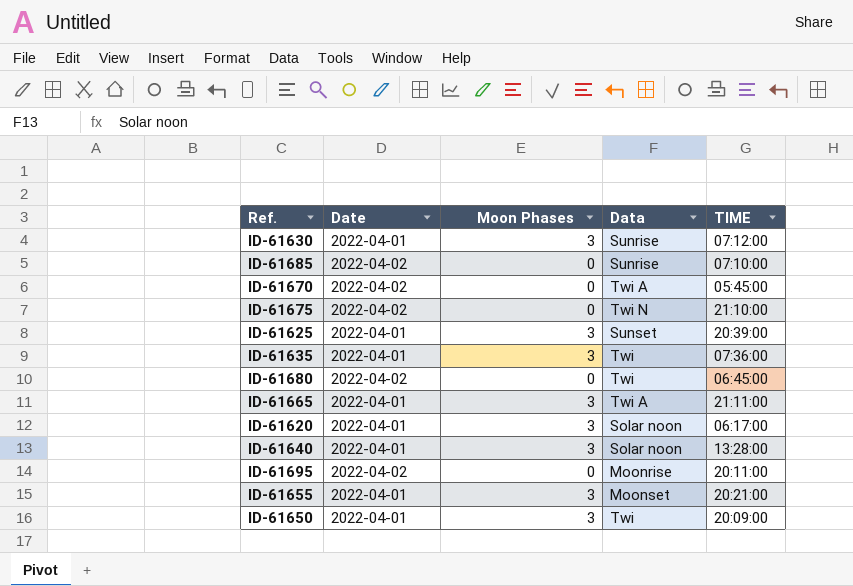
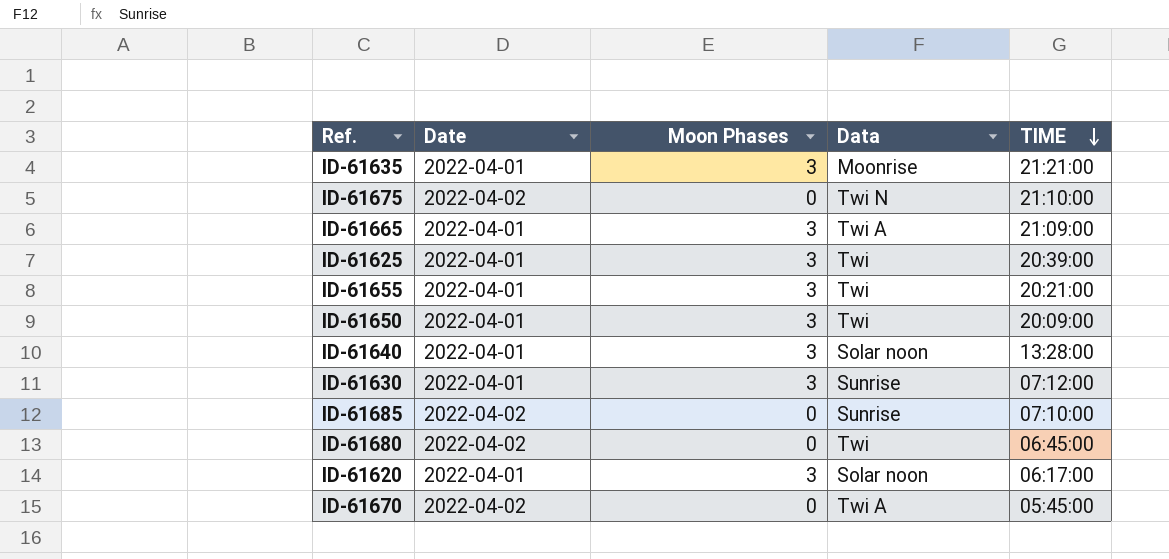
row order: none -> TIME descending
row ID-61695: 2022-04-02 | 0 | Moonrise | 20:11:00 -> none
ID-61635 | Data: Twi -> Moonrise
ID-61635 | TIME: 07:36:00 -> 21:21:00
ID-61665 | TIME: 21:11:00 -> 21:09:00
ID-61625 | Data: Sunset -> Twi
ID-61655 | Data: Moonset -> Twi

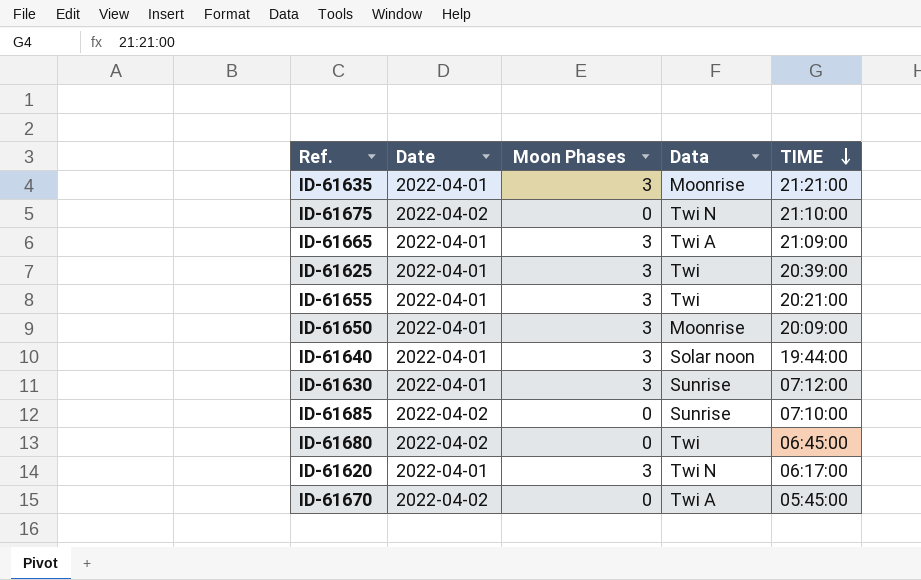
ID-61650 | Data: Twi -> Moonrise
ID-61640 | TIME: 13:28:00 -> 19:44:00
ID-61620 | Data: Solar noon -> Twi N

